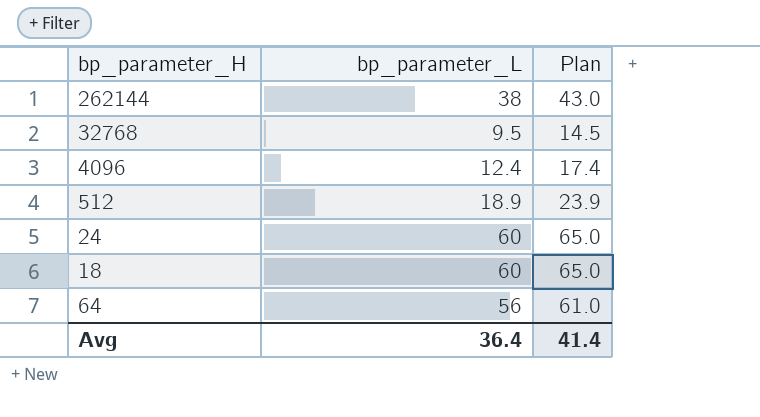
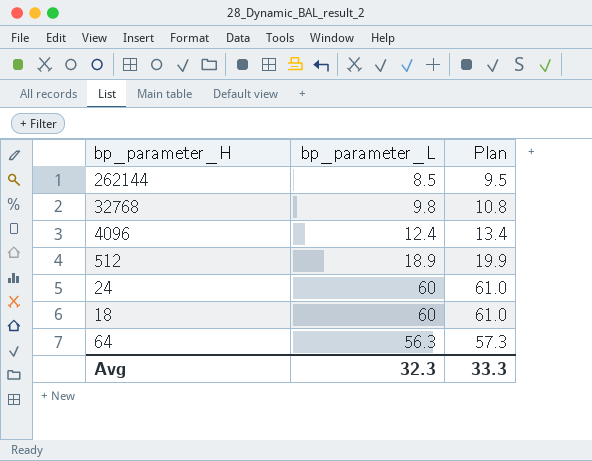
column Plan | formula: [bp_parameter_L] + 5 -> [bp_parameter_L] + 1
262144 | bp_parameter_L: 38 -> 8.5
32768 | bp_parameter_L: 9.5 -> 9.8
64 | bp_parameter_L: 56 -> 56.3
Avg | bp_parameter_L: 36.4 -> 32.3
Avg | Plan: 41.4 -> 33.3

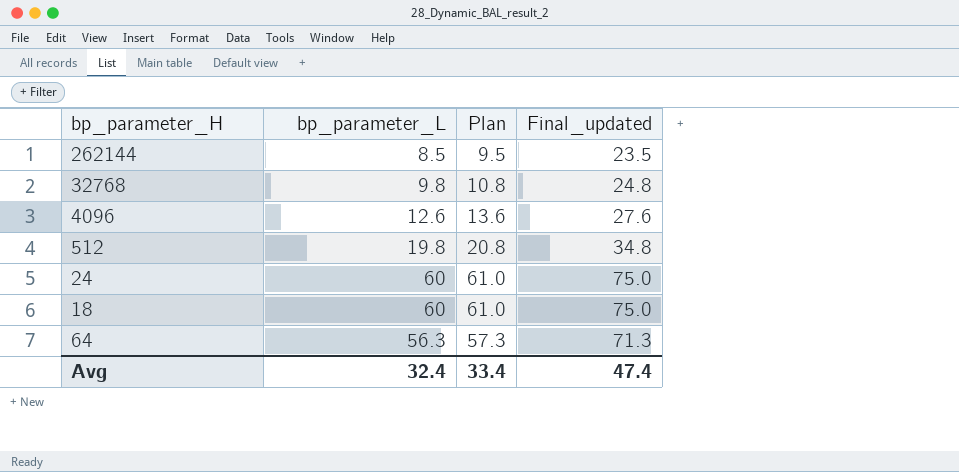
column Final_updated | formula: none -> [bp_parameter_L] + 15
4096 | bp_parameter_L: 12.4 -> 12.6
4096 | Plan: 13.4 -> 13.6
512 | bp_parameter_L: 18.9 -> 19.8
512 | Plan: 19.9 -> 20.8
Avg | bp_parameter_L: 32.3 -> 32.4
Avg | Plan: 33.3 -> 33.4

